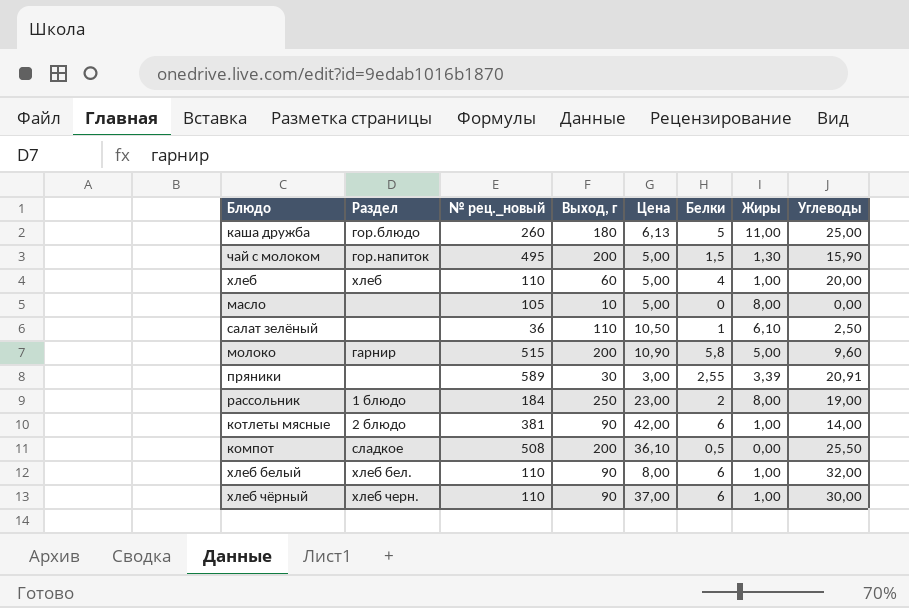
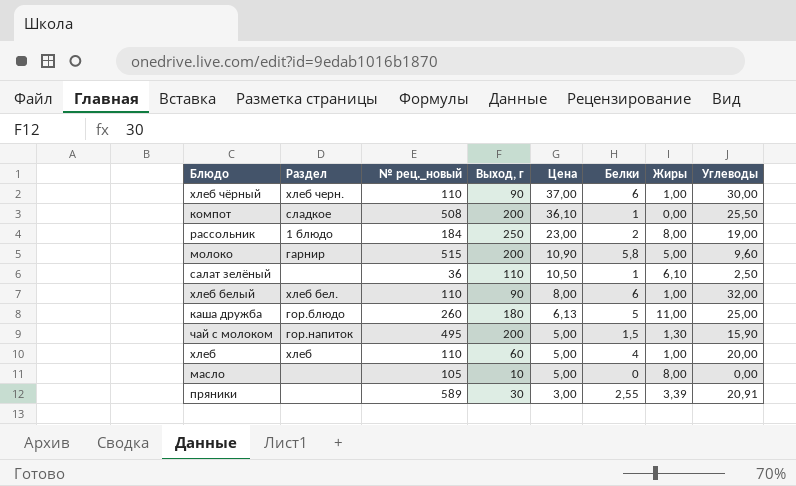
row order: none -> Цена descending
row котлеты мясные: 2 блюдо | 381 | 90 | 42,00 | 6 | 1,00 | 14,00 -> none
компот | Белки: 0,5 -> 1

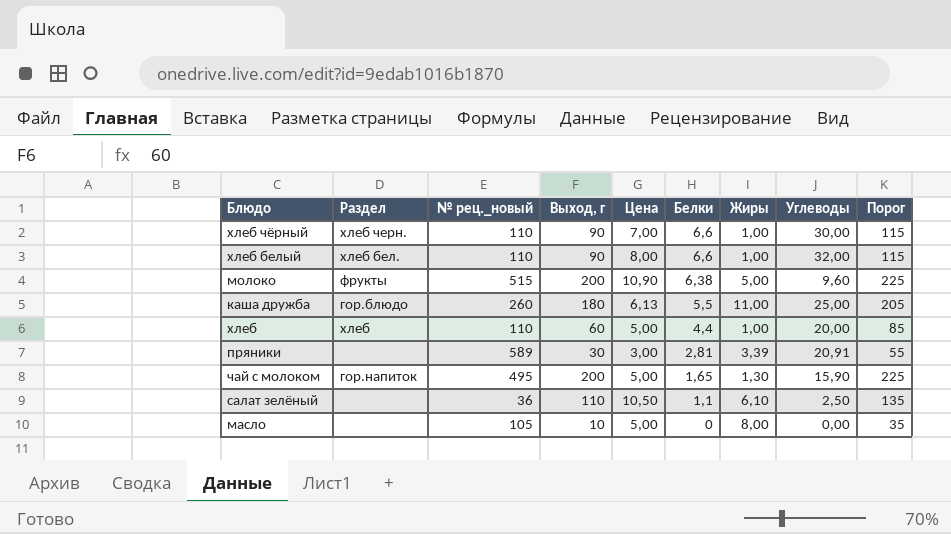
row order: Цена descending -> Белки descending
column Порог | formula: none -> [Выход, г] + 25
row компот: сладкое | 508 | 200 | 36,10 | 1 | 0,00 | 25,50 -> none
row рассольник: 1 блюдо | 184 | 250 | 23,00 | 2 | 8,00 | 19,00 -> none
хлеб чёрный | Цена: 37,00 -> 7,00
хлеб чёрный | Белки: 6 -> 6,6
хлеб белый | Белки: 6 -> 6,6
молоко | Раздел: гарнир -> фрукты
молоко | Белки: 5,8 -> 6,38
каша дружба | Белки: 5 -> 5,5
хлеб | Белки: 4 -> 4,4
пряники | Белки: 2,55 -> 2,81
чай с молоком | Белки: 1,5 -> 1,65
салат зелёный | Белки: 1 -> 1,1

